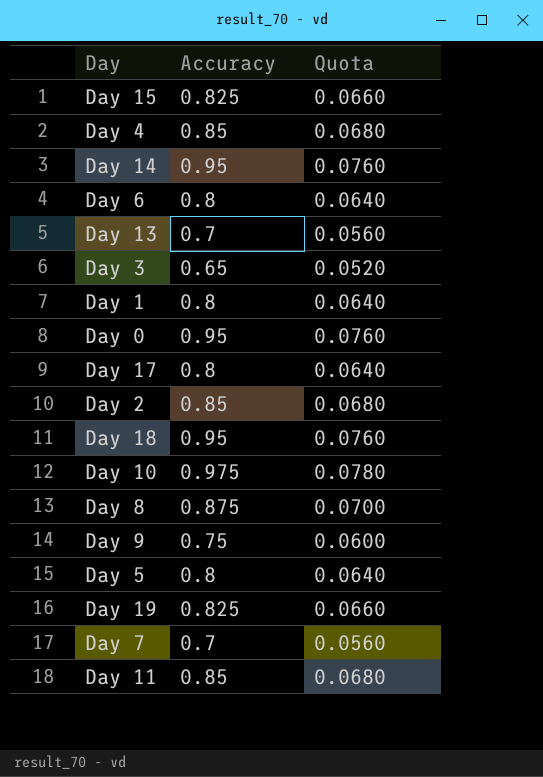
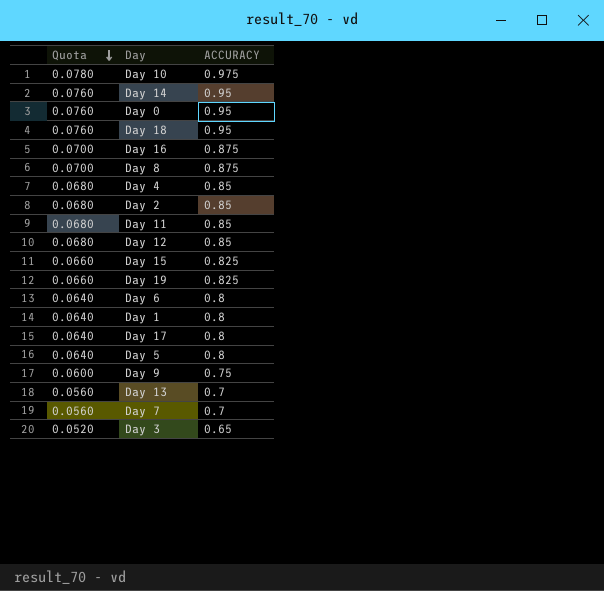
row order: none -> Quota descending
column Quota | position: 3 -> 1
column name: Accuracy -> ACCURACY
row Day 16: none -> 0.0700 | 0.875
row Day 12: none -> 0.0680 | 0.85

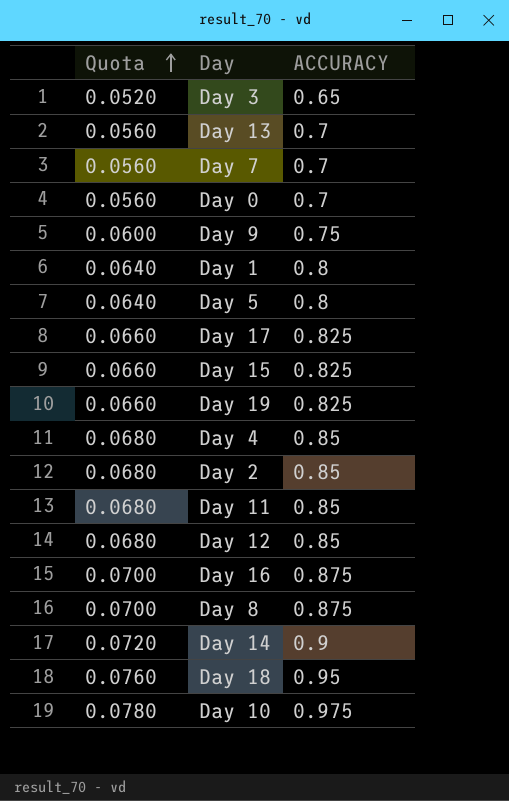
row order: Quota descending -> Quota ascending
row Day 6: 0.0640 | 0.8 -> none
Day 0 | Quota: 0.0760 -> 0.0560
Day 0 | ACCURACY: 0.95 -> 0.7
Day 17 | Quota: 0.0640 -> 0.0660
Day 17 | ACCURACY: 0.8 -> 0.825
Day 14 | Quota: 0.0760 -> 0.0720
Day 14 | ACCURACY: 0.95 -> 0.9

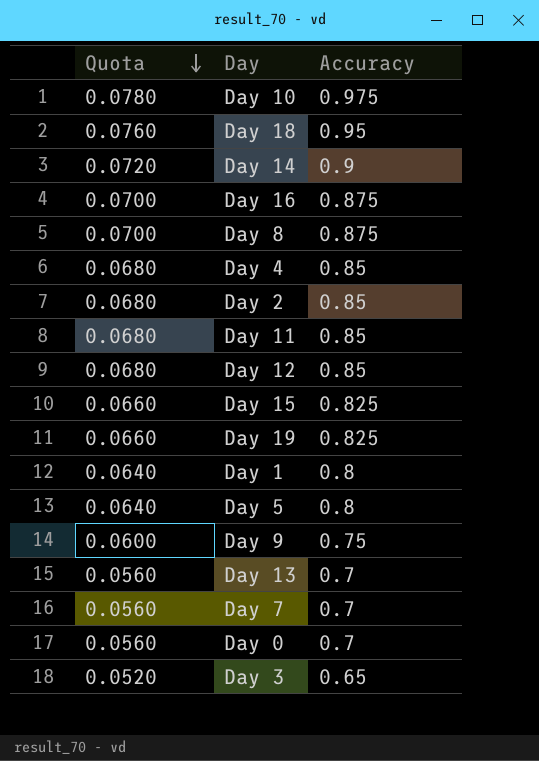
row order: Quota ascending -> Quota descending
column name: ACCURACY -> Accuracy
row Day 17: 0.0660 | 0.825 -> none

